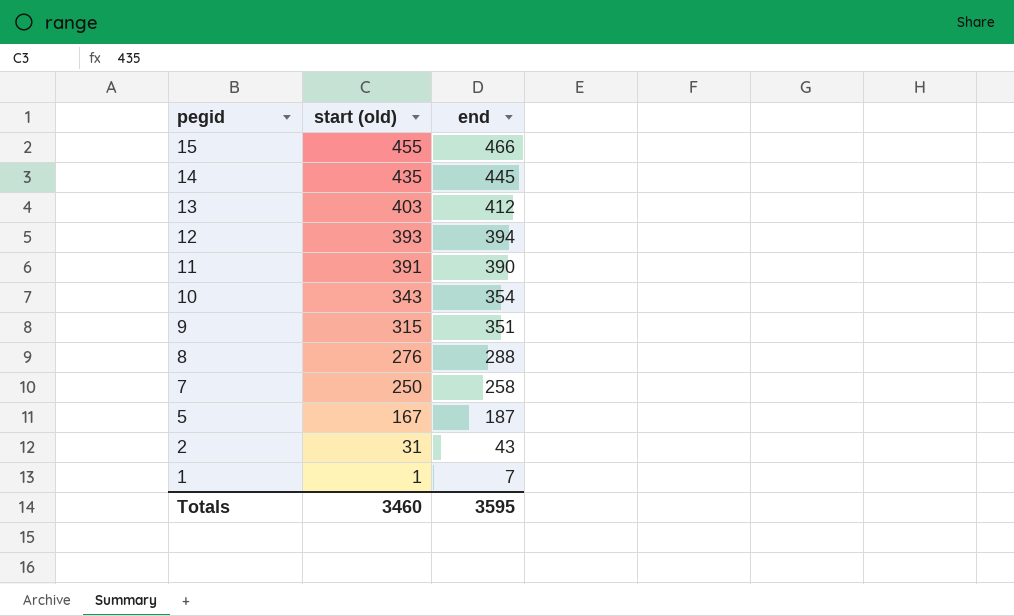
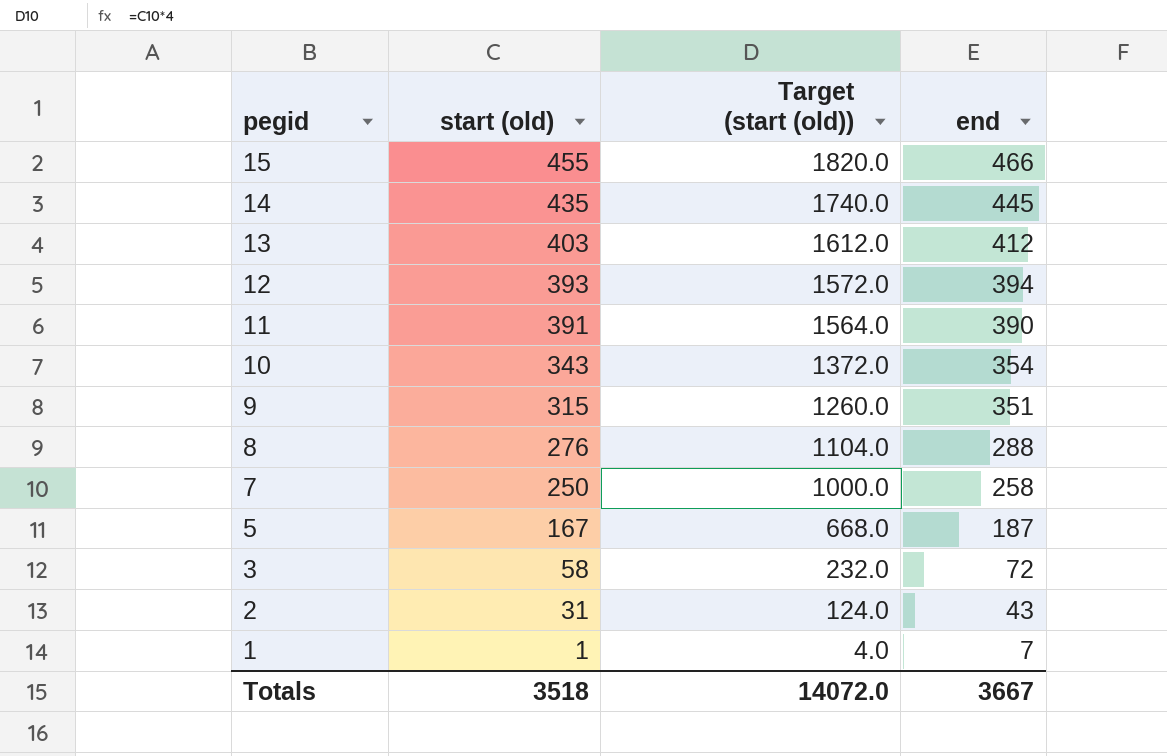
column Target (start (old)) | formula: none -> [start (old)] * 4
row 3: none -> 58 | 232.0 | 72
Totals | start (old): 3460 -> 3518
Totals | end: 3595 -> 3667

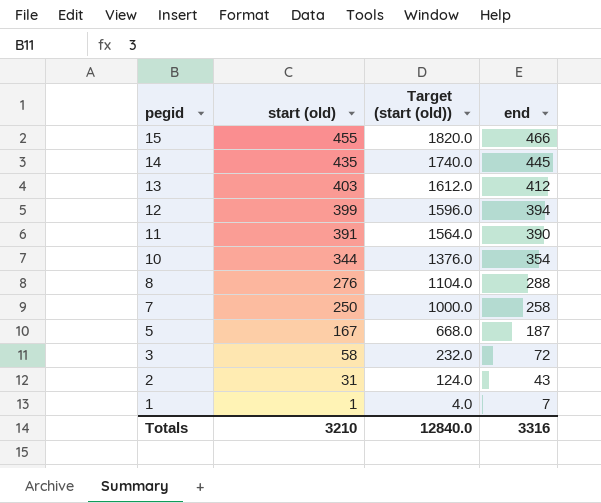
row 9: 315 | 1260.0 | 351 -> none
12 | start (old): 393 -> 399
12 | Target (start (old)): 1572.0 -> 1596.0
10 | start (old): 343 -> 344
10 | Target (start (old)): 1372.0 -> 1376.0
Totals | start (old): 3518 -> 3210
Totals | Target (start (old)): 14072.0 -> 12840.0
Totals | end: 3667 -> 3316

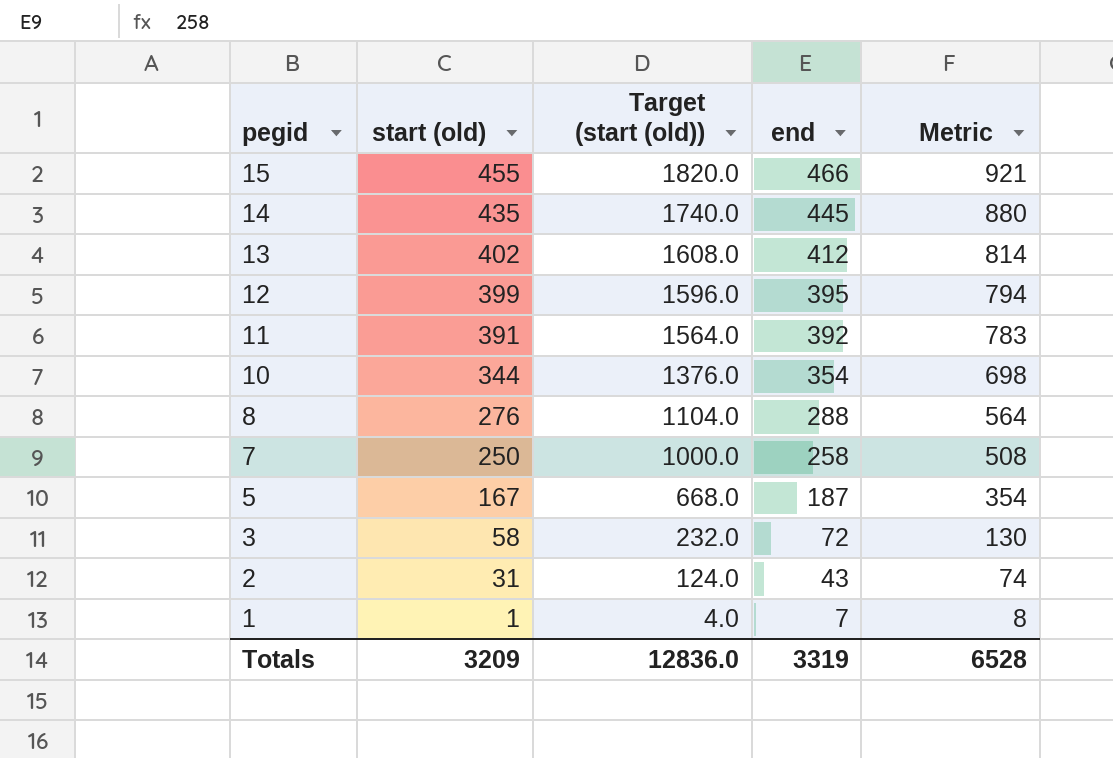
column Metric | formula: none -> [start (old)] + [end]
13 | start (old): 403 -> 402
13 | Target (start (old)): 1612.0 -> 1608.0
12 | end: 394 -> 395
11 | end: 390 -> 392
Totals | start (old): 3210 -> 3209
Totals | Target (start (old)): 12840.0 -> 12836.0
Totals | end: 3316 -> 3319

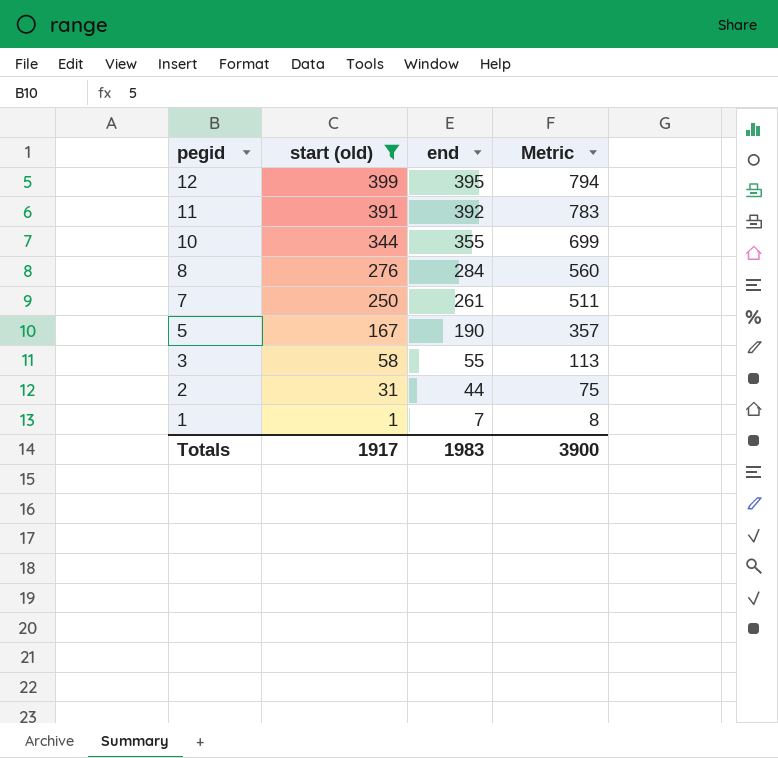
filter: none -> start (old) <= 399
column Target (start (old)) | formula: [start (old)] * 4 -> none
10 | end: 354 -> 355
10 | Metric: 698 -> 699
8 | end: 288 -> 284
8 | Metric: 564 -> 560
7 | end: 258 -> 261
7 | Metric: 508 -> 511
5 | end: 187 -> 190
5 | Metric: 354 -> 357
3 | end: 72 -> 55
3 | Metric: 130 -> 113
2 | end: 43 -> 44
2 | Metric: 74 -> 75
Totals | start (old): 3209 -> 1917
Totals | end: 3319 -> 1983
Totals | Metric: 6528 -> 3900

